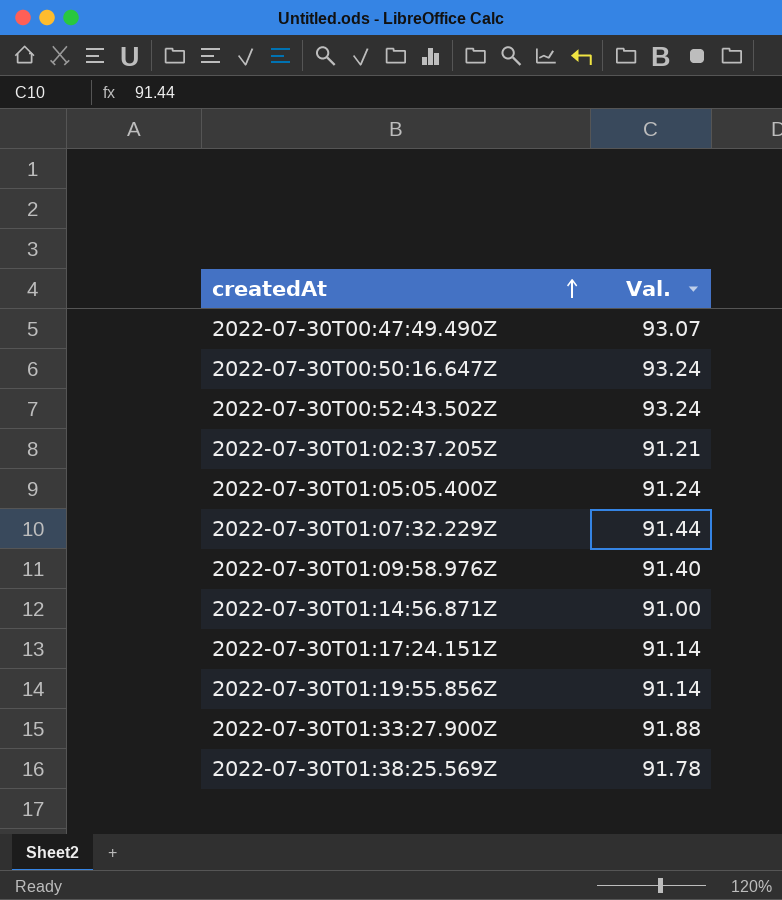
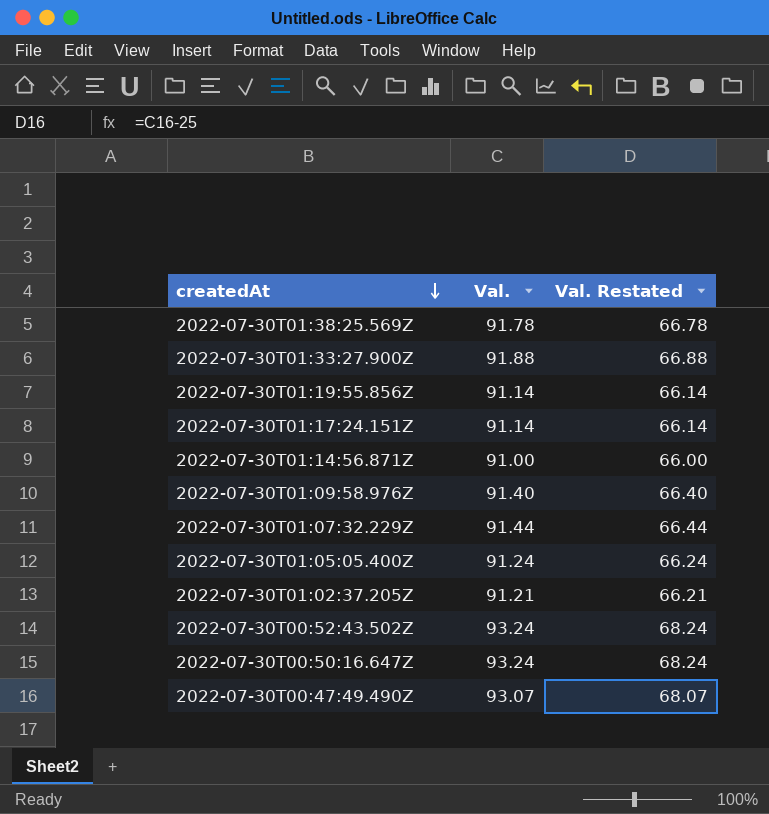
row order: createdAt ascending -> createdAt descending
column Val. Restated | formula: none -> [Val.] - 25

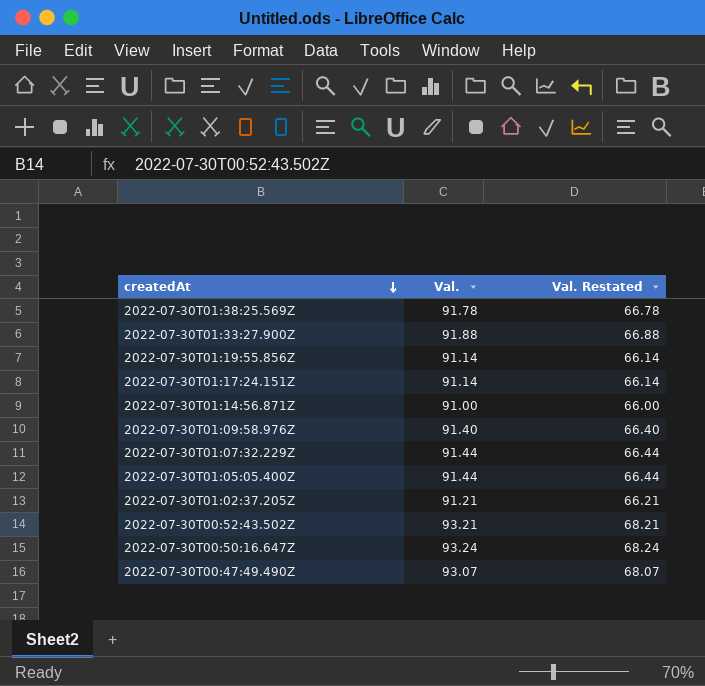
2022-07-30T01:05:05.400Z | Val.: 91.24 -> 91.44
2022-07-30T01:05:05.400Z | Val. Restated: 66.24 -> 66.44
2022-07-30T00:52:43.502Z | Val.: 93.24 -> 93.21
2022-07-30T00:52:43.502Z | Val. Restated: 68.24 -> 68.21

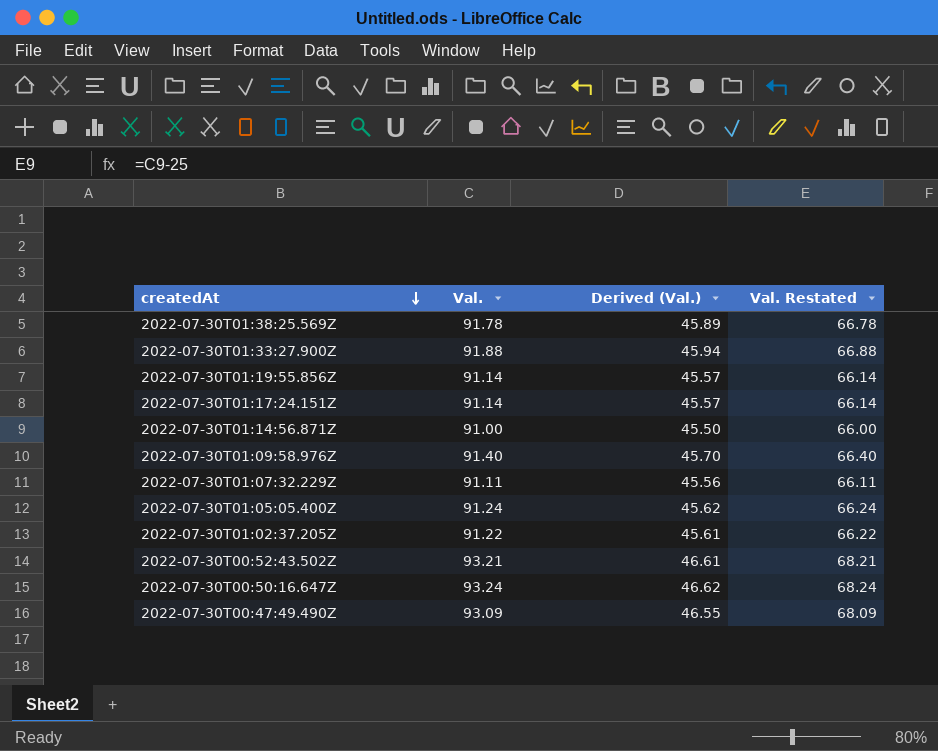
column Derived (Val.) | formula: none -> [Val.] * 0.5
2022-07-30T01:07:32.229Z | Val.: 91.44 -> 91.11
2022-07-30T01:07:32.229Z | Val. Restated: 66.44 -> 66.11
2022-07-30T01:05:05.400Z | Val.: 91.44 -> 91.24
2022-07-30T01:05:05.400Z | Val. Restated: 66.44 -> 66.24
2022-07-30T01:02:37.205Z | Val.: 91.21 -> 91.22
2022-07-30T01:02:37.205Z | Val. Restated: 66.21 -> 66.22
2022-07-30T00:47:49.490Z | Val.: 93.07 -> 93.09
2022-07-30T00:47:49.490Z | Val. Restated: 68.07 -> 68.09

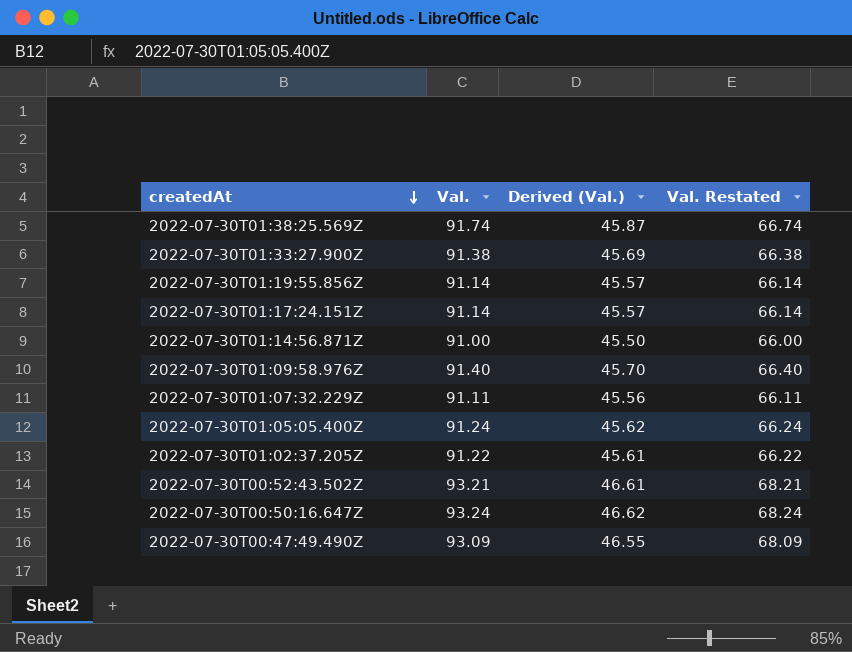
2022-07-30T01:38:25.569Z | Val.: 91.78 -> 91.74
2022-07-30T01:38:25.569Z | Derived (Val.): 45.89 -> 45.87
2022-07-30T01:38:25.569Z | Val. Restated: 66.78 -> 66.74
2022-07-30T01:33:27.900Z | Val.: 91.88 -> 91.38
2022-07-30T01:33:27.900Z | Derived (Val.): 45.94 -> 45.69
2022-07-30T01:33:27.900Z | Val. Restated: 66.88 -> 66.38

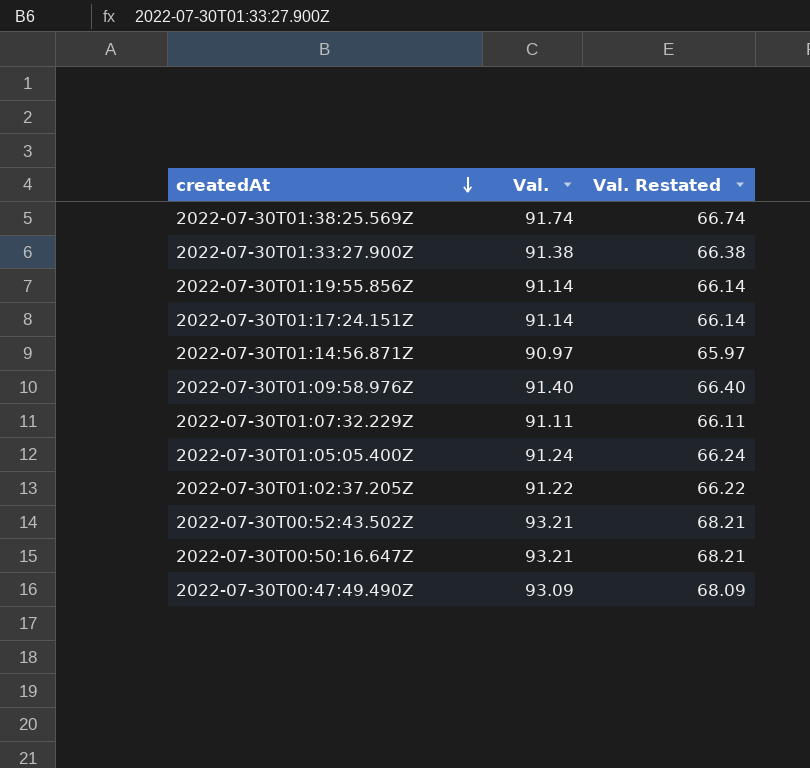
column Derived (Val.) | formula: [Val.] * 0.5 -> none
2022-07-30T01:14:56.871Z | Val.: 91.00 -> 90.97
2022-07-30T01:14:56.871Z | Val. Restated: 66.00 -> 65.97
2022-07-30T00:50:16.647Z | Val.: 93.24 -> 93.21
2022-07-30T00:50:16.647Z | Val. Restated: 68.24 -> 68.21

